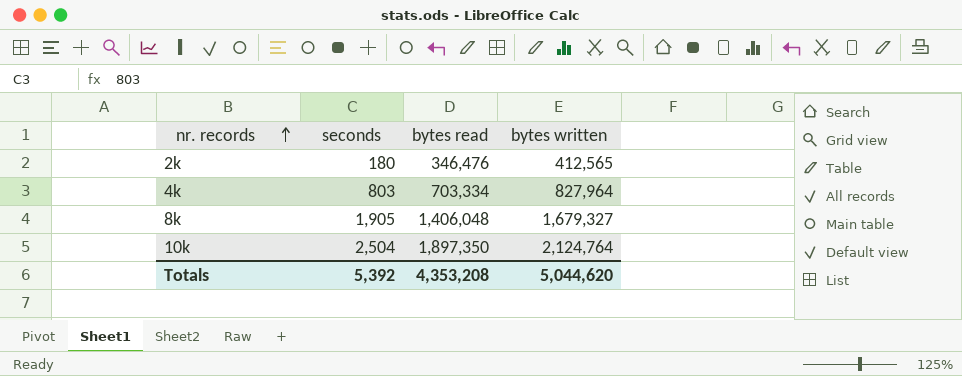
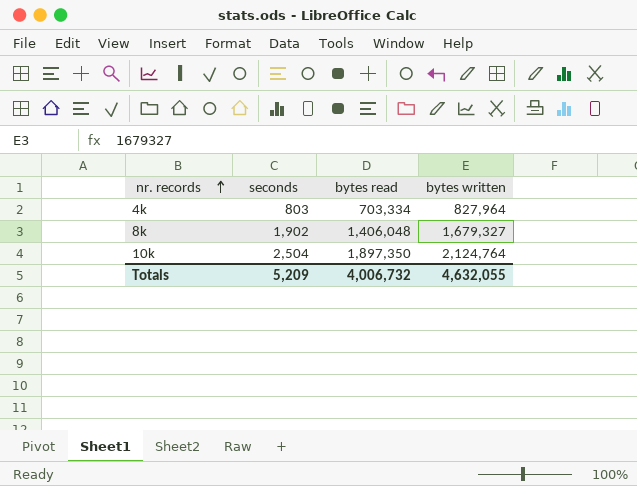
row 2k: 180 | 346,476 | 412,565 -> none
8k | seconds: 1,905 -> 1,902
Totals | seconds: 5,392 -> 5,209
Totals | bytes read: 4,353,208 -> 4,006,732
Totals | bytes written: 5,044,620 -> 4,632,055

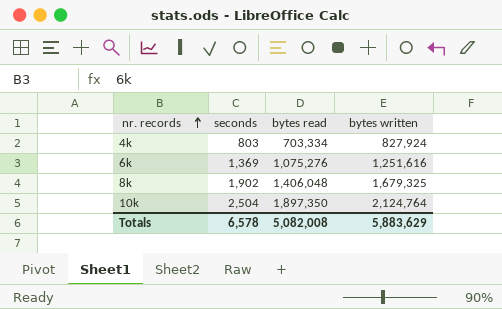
4k | bytes written: 827,964 -> 827,924
row 6k: none -> 1,369 | 1,075,276 | 1,251,616
8k | bytes written: 1,679,327 -> 1,679,325
Totals | seconds: 5,209 -> 6,578
Totals | bytes read: 4,006,732 -> 5,082,008
Totals | bytes written: 4,632,055 -> 5,883,629

